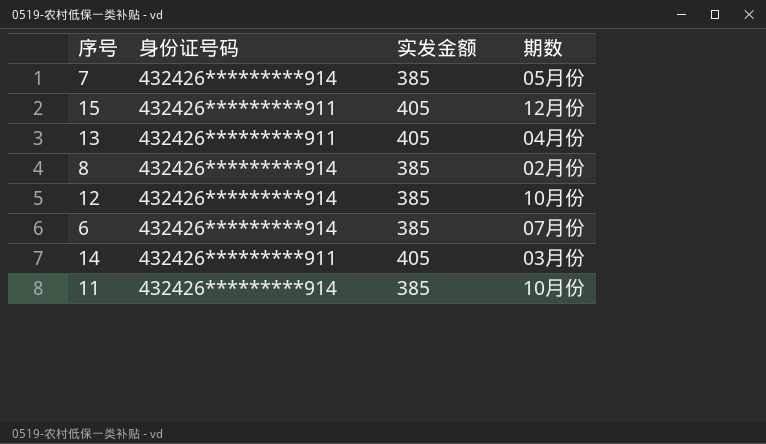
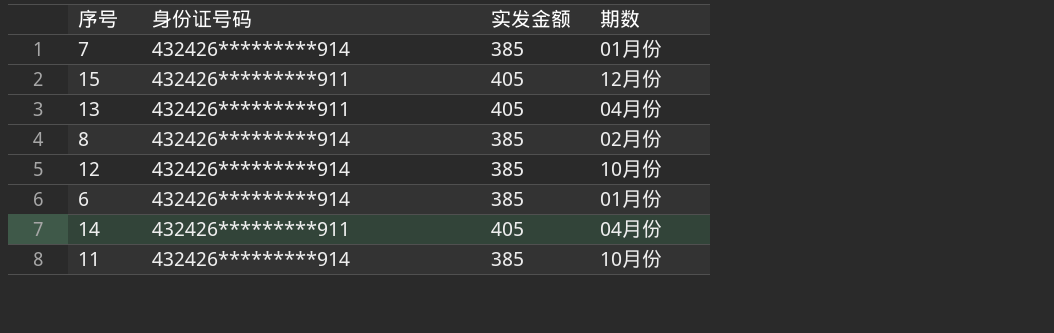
7 | 期数: 05月份 -> 01月份
6 | 期数: 07月份 -> 01月份
14 | 期数: 03月份 -> 04月份

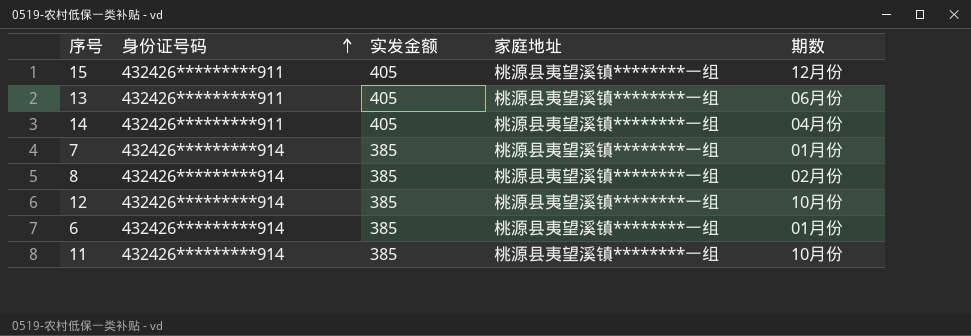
row order: none -> 身份证号码 ascending
column 家庭地址 | position: none -> 4
13 | 期数: 04月份 -> 06月份

